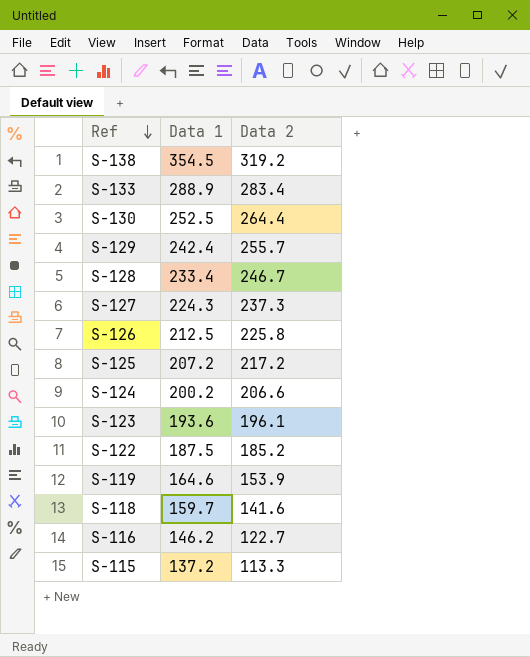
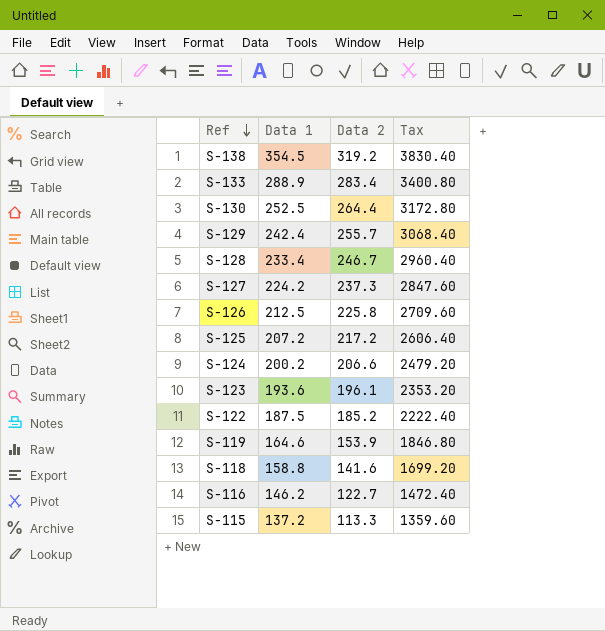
column Tax | formula: none -> [Data 2] * 12
S-127 | Data 1: 224.3 -> 224.2
S-118 | Data 1: 159.7 -> 158.8

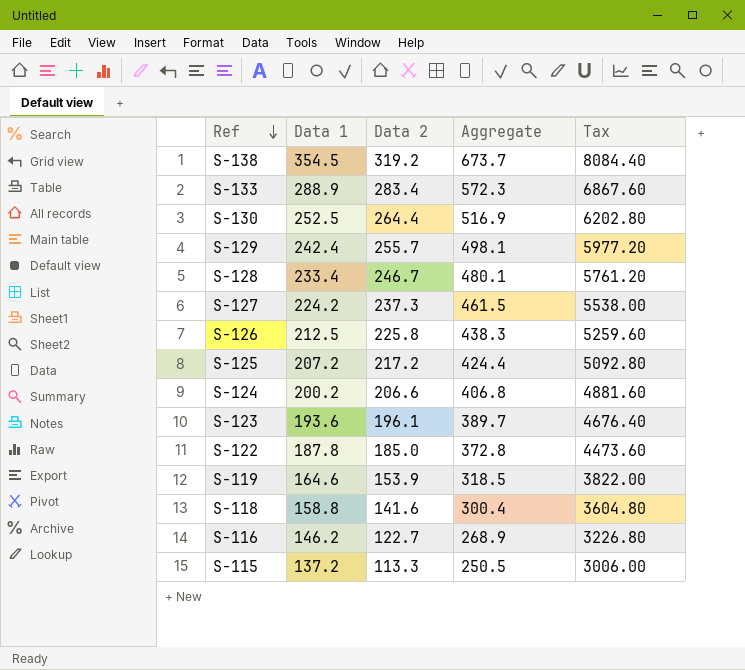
column Aggregate | formula: none -> [Data 1] + [Data 2]
column Tax | formula: [Data 2] * 12 -> [Aggregate] * 12
S-122 | Data 1: 187.5 -> 187.8
S-122 | Data 2: 185.2 -> 185.0

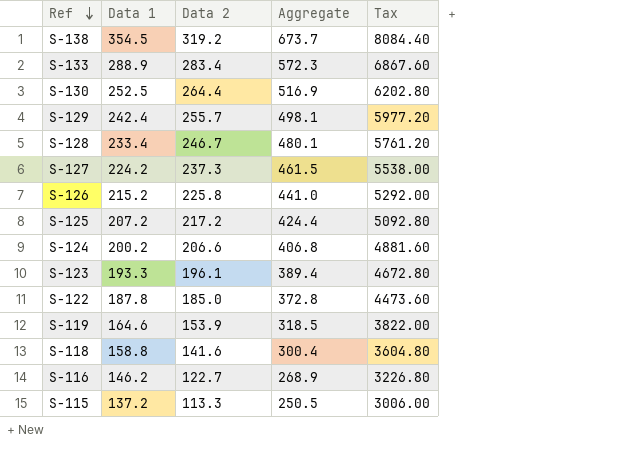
S-126 | Data 1: 212.5 -> 215.2
S-126 | Aggregate: 438.3 -> 441.0
S-126 | Tax: 5259.60 -> 5292.00
S-123 | Data 1: 193.6 -> 193.3
S-123 | Aggregate: 389.7 -> 389.4
S-123 | Tax: 4676.40 -> 4672.80

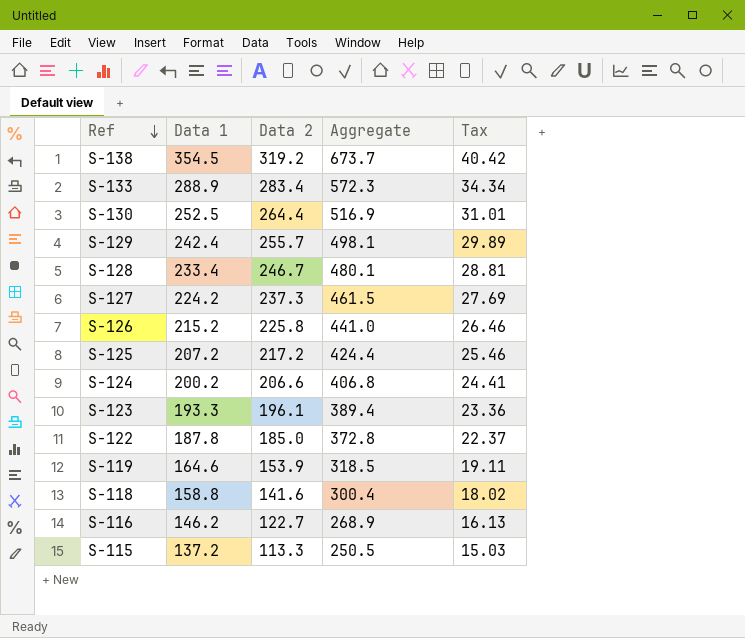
column Tax | formula: [Aggregate] * 12 -> [Aggregate] * 0.06

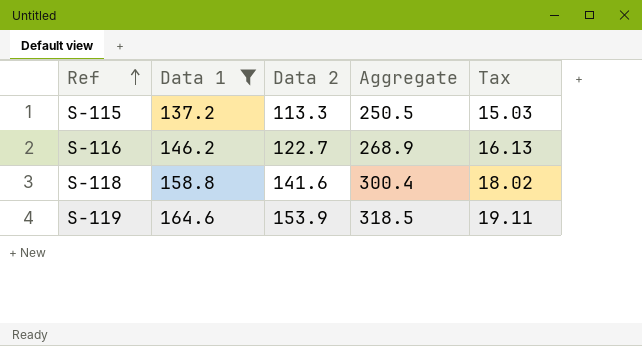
filter: none -> Data 1 <= 164.6
row order: Ref descending -> Ref ascending

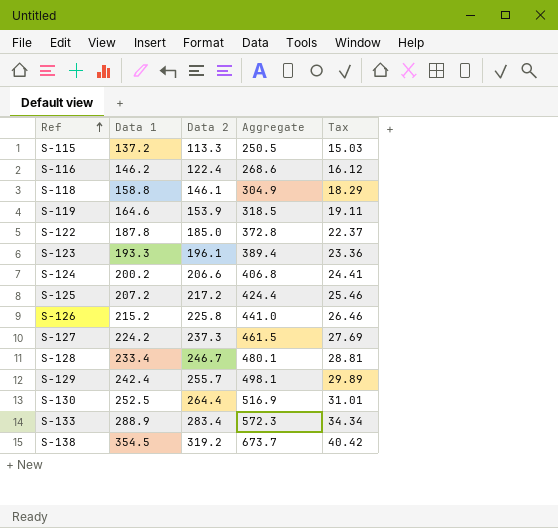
filter: Data 1 <= 164.6 -> none
S-116 | Data 2: 122.7 -> 122.4
S-116 | Aggregate: 268.9 -> 268.6
S-116 | Tax: 16.13 -> 16.12
S-118 | Data 2: 141.6 -> 146.1
S-118 | Aggregate: 300.4 -> 304.9
S-118 | Tax: 18.02 -> 18.29

